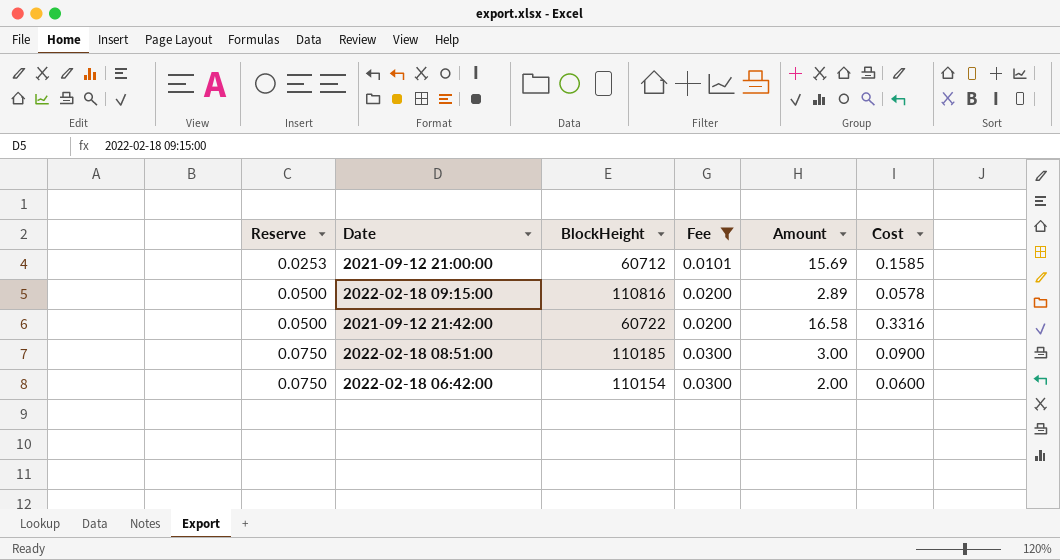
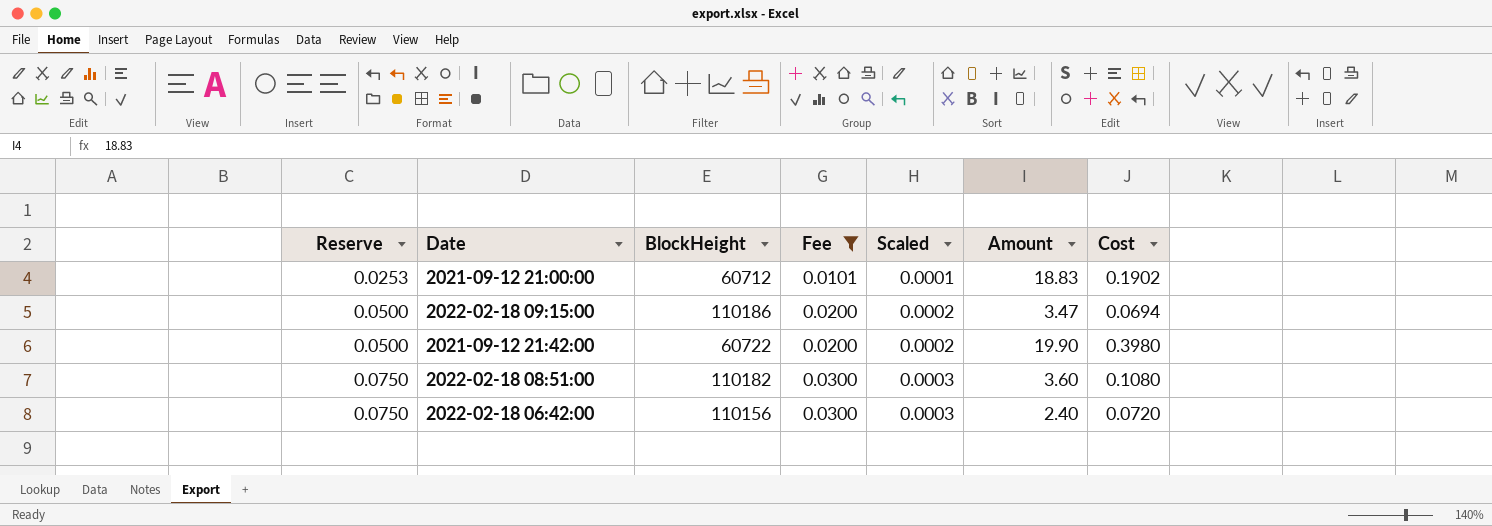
column Scaled | formula: none -> [Fee] * 0.01
2021-09-12 21:00:00 | Amount: 15.69 -> 18.83
2021-09-12 21:00:00 | Cost: 0.1585 -> 0.1902
2022-02-18 09:15:00 | BlockHeight: 110816 -> 110186
2022-02-18 09:15:00 | Amount: 2.89 -> 3.47
2022-02-18 09:15:00 | Cost: 0.0578 -> 0.0694
2021-09-12 21:42:00 | Amount: 16.58 -> 19.90
2021-09-12 21:42:00 | Cost: 0.3316 -> 0.3980
2022-02-18 08:51:00 | BlockHeight: 110185 -> 110182
2022-02-18 08:51:00 | Amount: 3.00 -> 3.60
2022-02-18 08:51:00 | Cost: 0.0900 -> 0.1080
2022-02-18 06:42:00 | BlockHeight: 110154 -> 110156
2022-02-18 06:42:00 | Amount: 2.00 -> 2.40
2022-02-18 06:42:00 | Cost: 0.0600 -> 0.0720

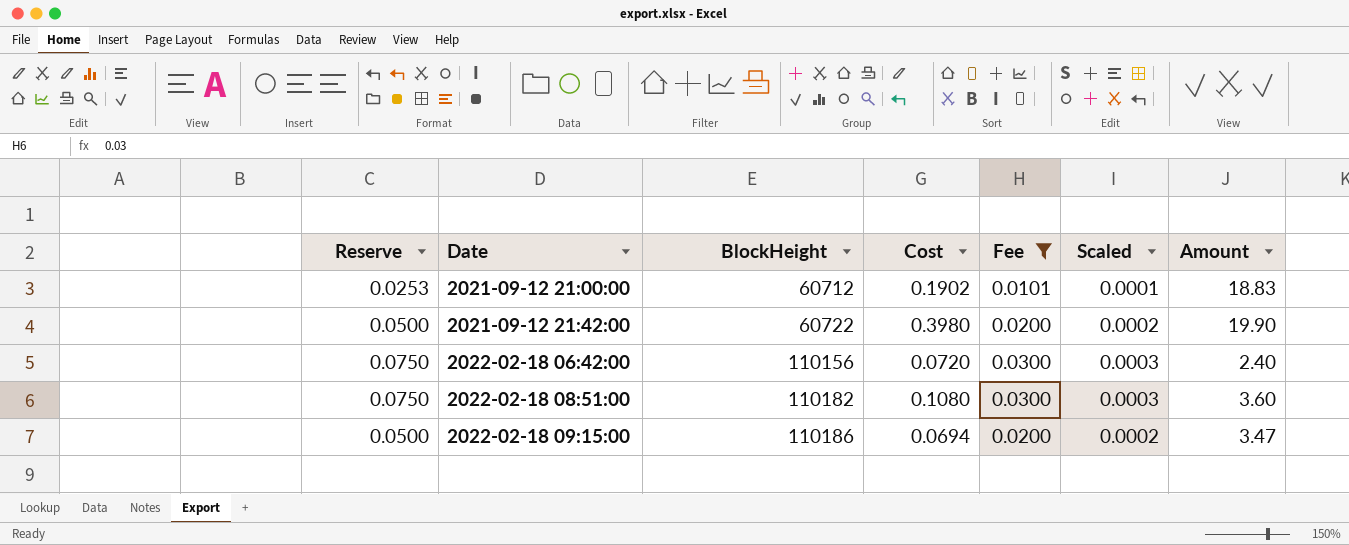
row order: Reserve ascending -> Date ascending
column Cost | position: 7 -> 4

